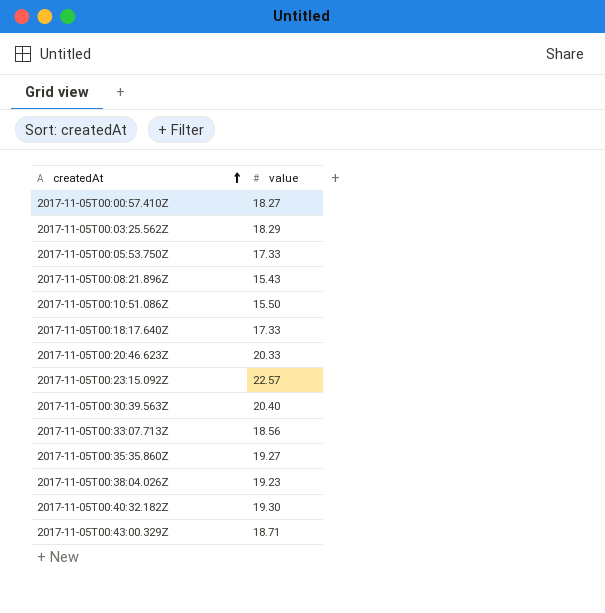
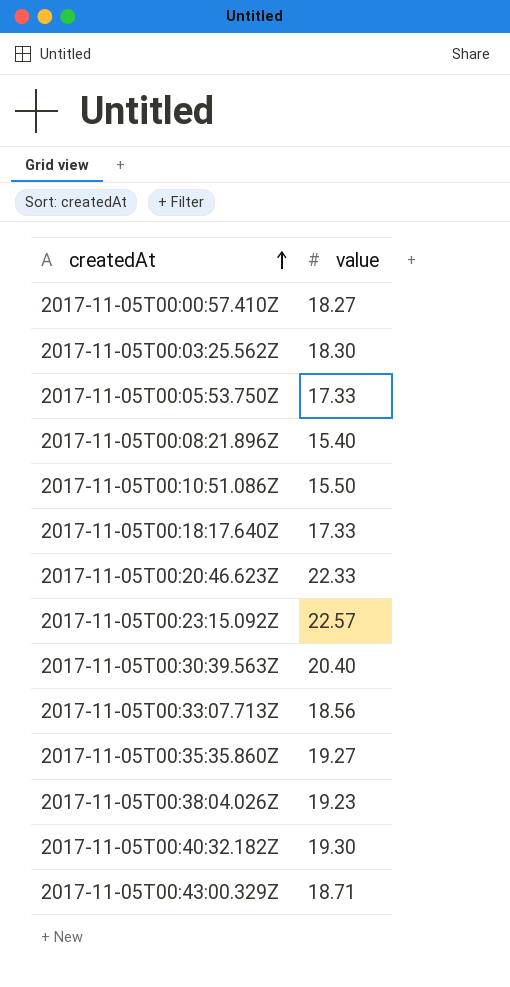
2017-11-05T00:03:25.562Z | value: 18.29 -> 18.30
2017-11-05T00:08:21.896Z | value: 15.43 -> 15.40
2017-11-05T00:20:46.623Z | value: 20.33 -> 22.33

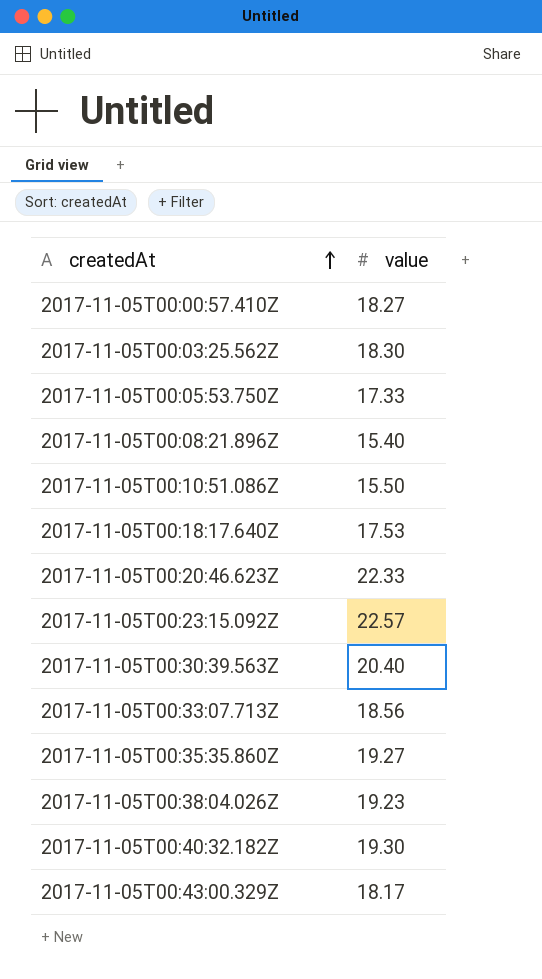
2017-11-05T00:18:17.640Z | value: 17.33 -> 17.53
2017-11-05T00:43:00.329Z | value: 18.71 -> 18.17

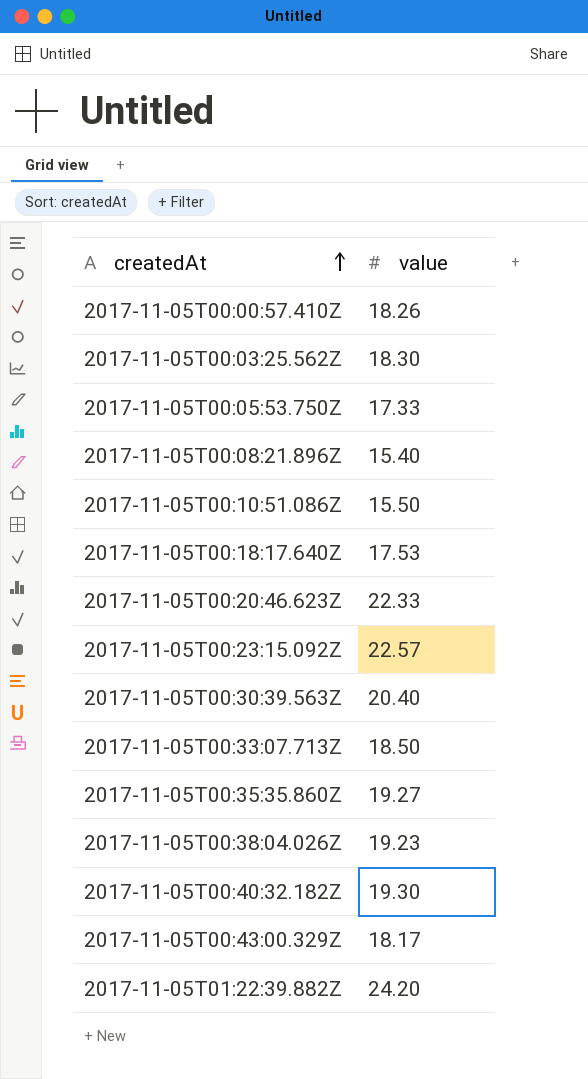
2017-11-05T00:00:57.410Z | value: 18.27 -> 18.26
2017-11-05T00:33:07.713Z | value: 18.56 -> 18.50
row 2017-11-05T01:22:39.882Z: none -> 24.20

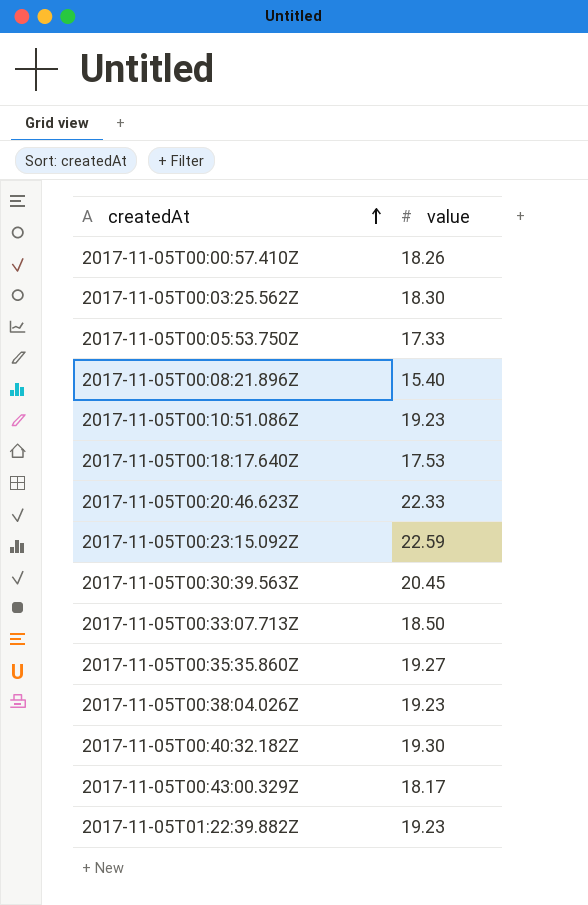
2017-11-05T00:10:51.086Z | value: 15.50 -> 19.23
2017-11-05T00:23:15.092Z | value: 22.57 -> 22.59
2017-11-05T00:30:39.563Z | value: 20.40 -> 20.45
2017-11-05T01:22:39.882Z | value: 24.20 -> 19.23

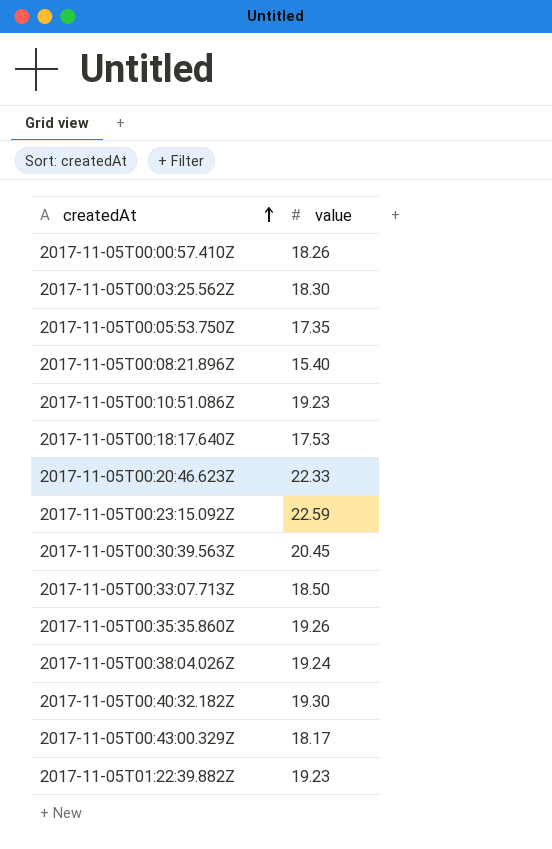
2017-11-05T00:05:53.750Z | value: 17.33 -> 17.35
2017-11-05T00:35:35.860Z | value: 19.27 -> 19.26
2017-11-05T00:38:04.026Z | value: 19.23 -> 19.24

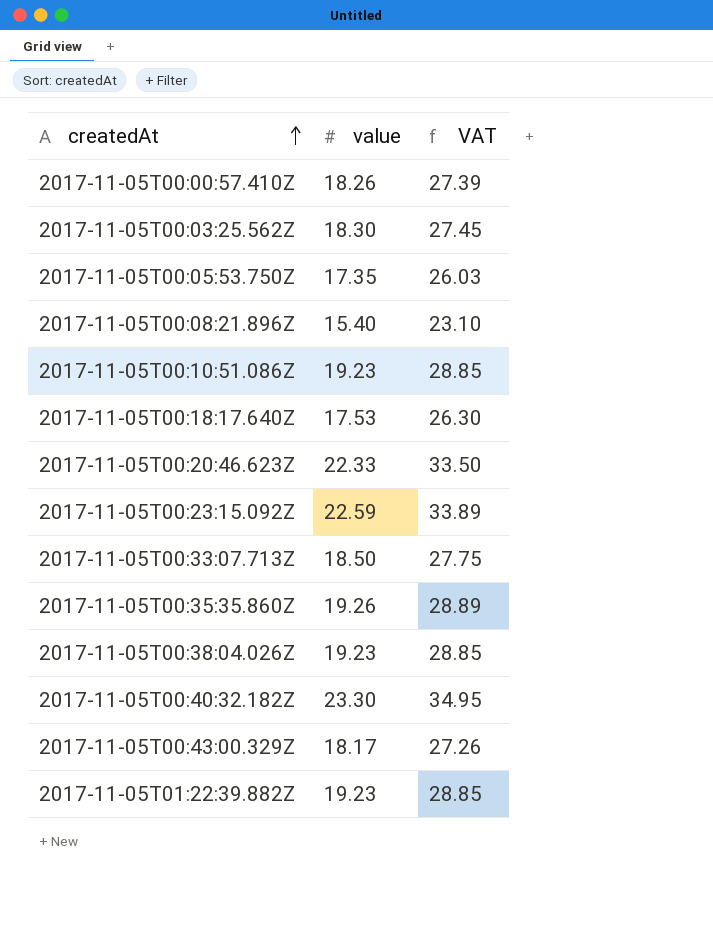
column VAT | formula: none -> [value] * 1.5
row 2017-11-05T00:30:39.563Z: 20.45 -> none
2017-11-05T00:38:04.026Z | value: 19.24 -> 19.23
2017-11-05T00:40:32.182Z | value: 19.30 -> 23.30

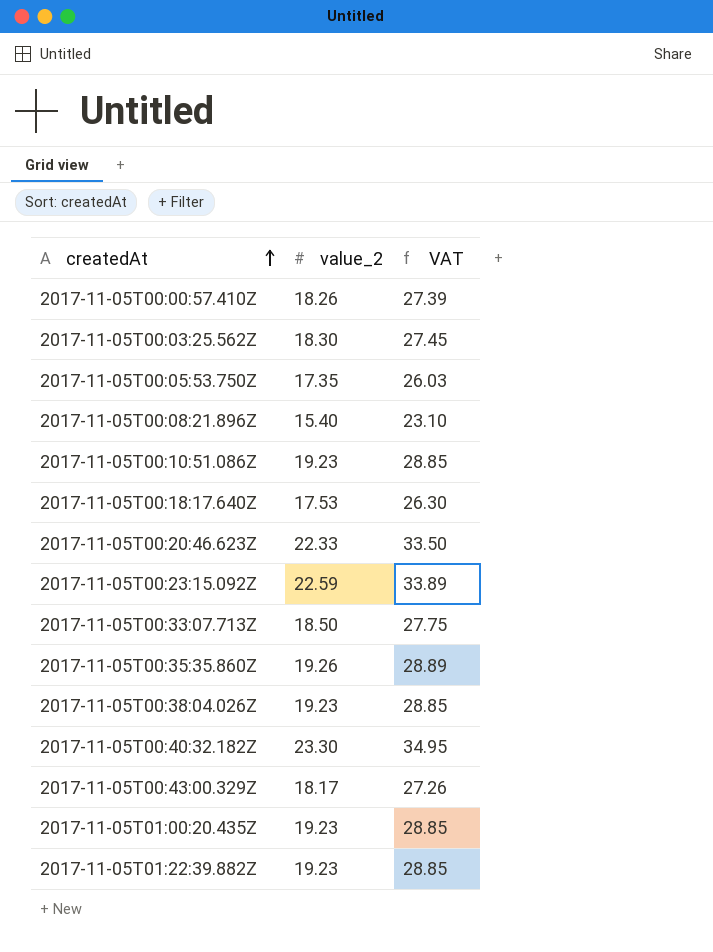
column name: value -> value_2
row 2017-11-05T01:00:20.435Z: none -> 19.23 | 28.85

